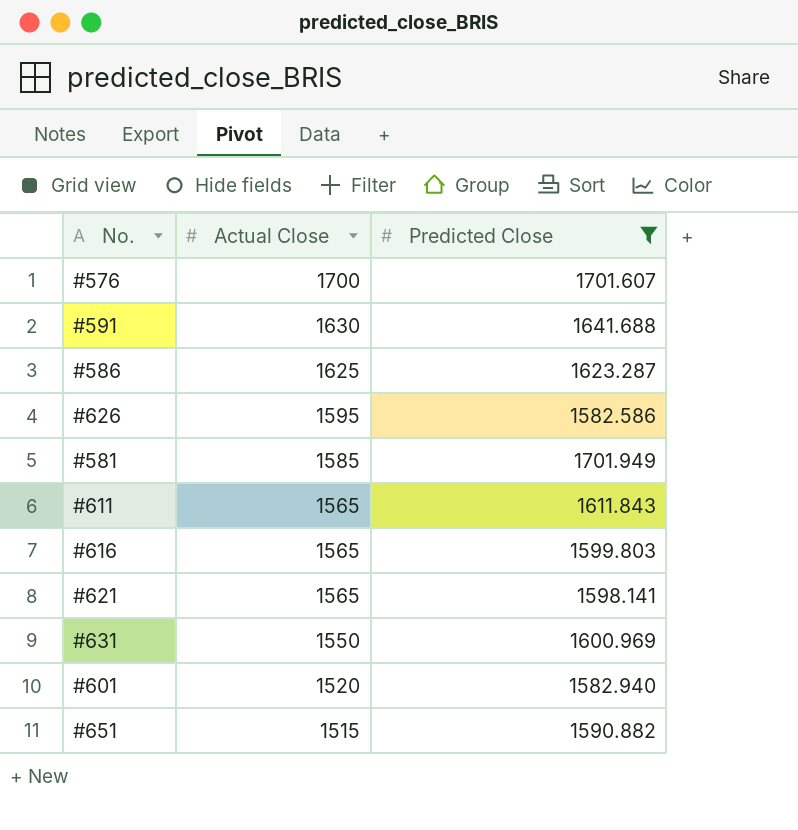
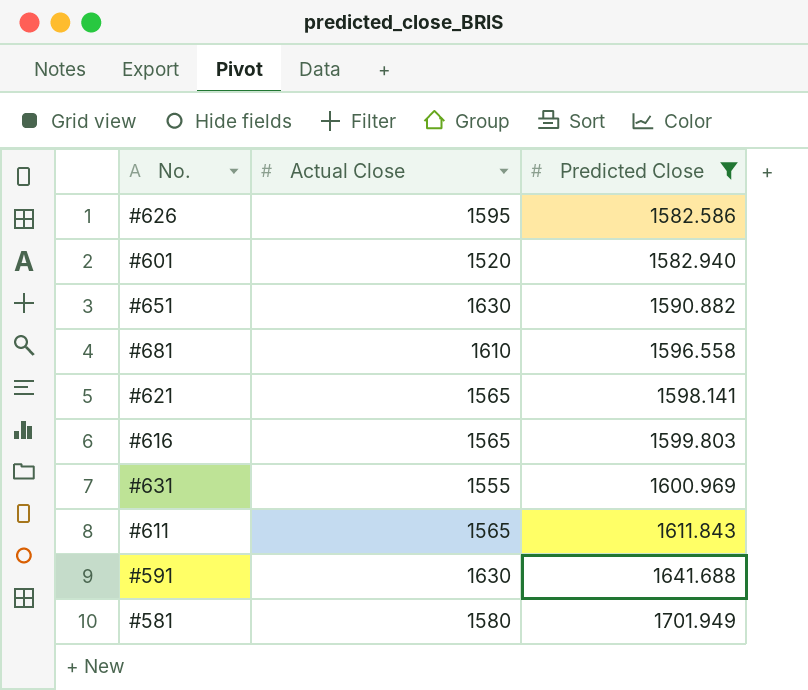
row order: Actual Close descending -> Predicted Close ascending
row #576: 1700 | 1701.607 -> none
row #586: 1625 | 1623.287 -> none
#651 | Actual Close: 1515 -> 1630
row #681: none -> 1610 | 1596.558
#631 | Actual Close: 1550 -> 1555
#581 | Actual Close: 1585 -> 1580

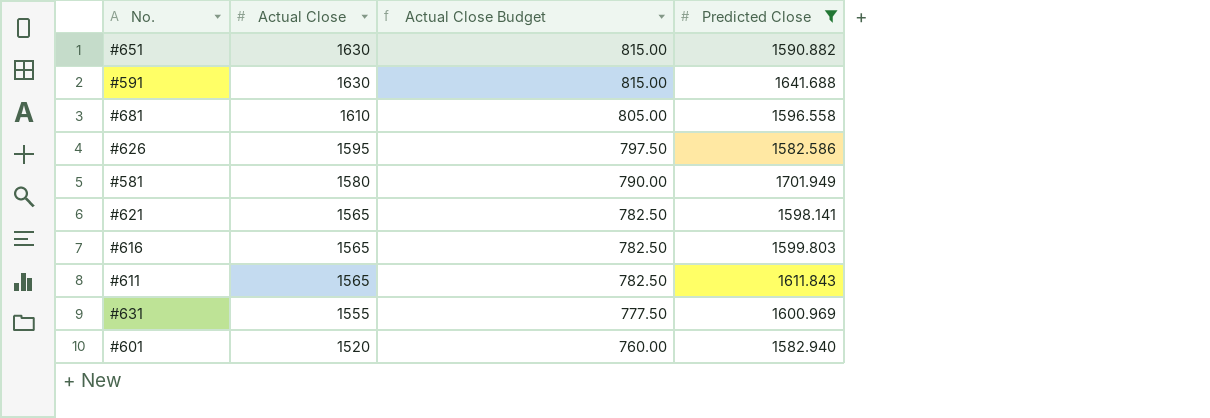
row order: Predicted Close ascending -> Actual Close descending
column Actual Close Budget | formula: none -> [Actual Close] * 0.5

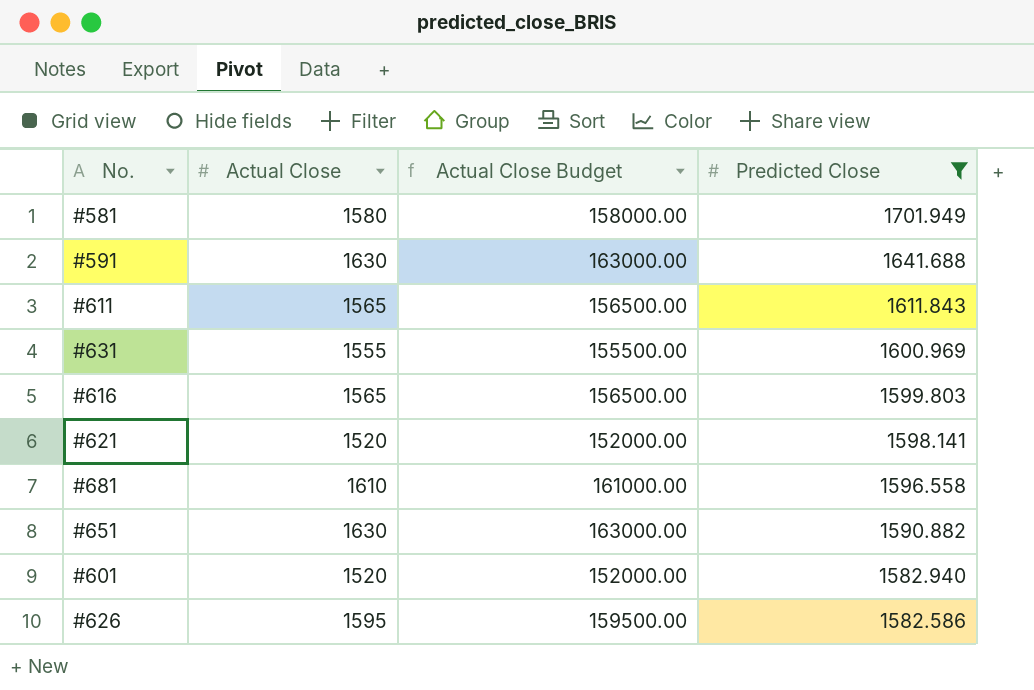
row order: Actual Close descending -> Predicted Close descending
column Actual Close Budget | formula: [Actual Close] * 0.5 -> [Actual Close] * 100
#621 | Actual Close: 1565 -> 1520

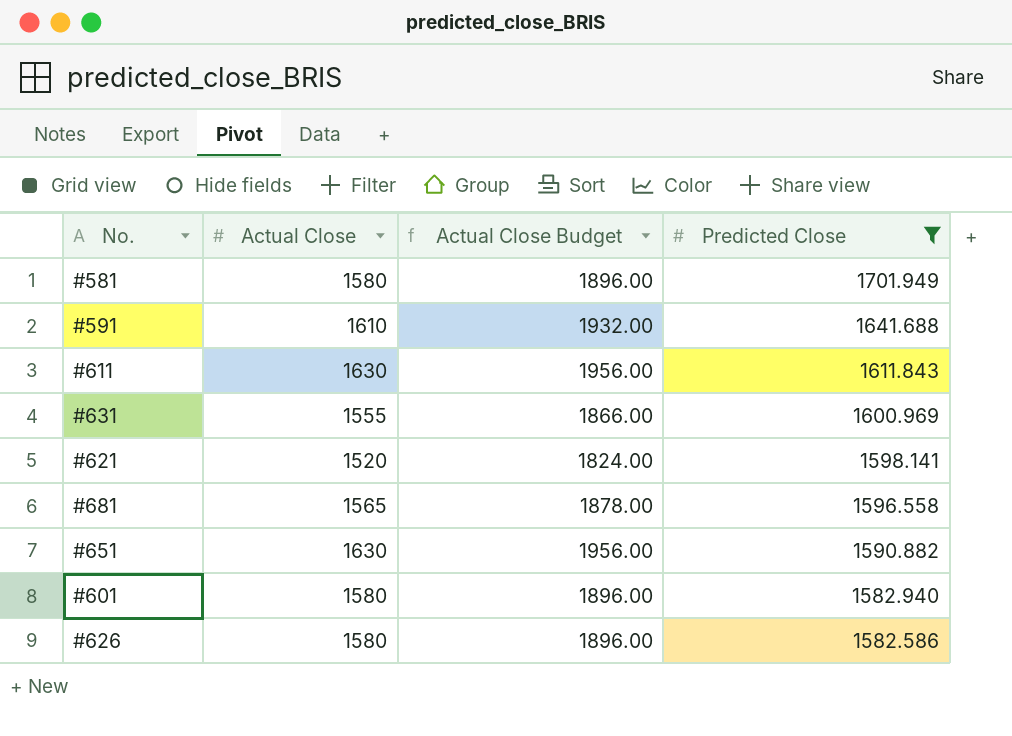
column Actual Close Budget | formula: [Actual Close] * 100 -> [Actual Close] * 1.2
row #616: 1565 | 156500.00 | 1599.803 -> none
#591 | Actual Close: 1630 -> 1610
#611 | Actual Close: 1565 -> 1630
#681 | Actual Close: 1610 -> 1565
#601 | Actual Close: 1520 -> 1580
#626 | Actual Close: 1595 -> 1580

